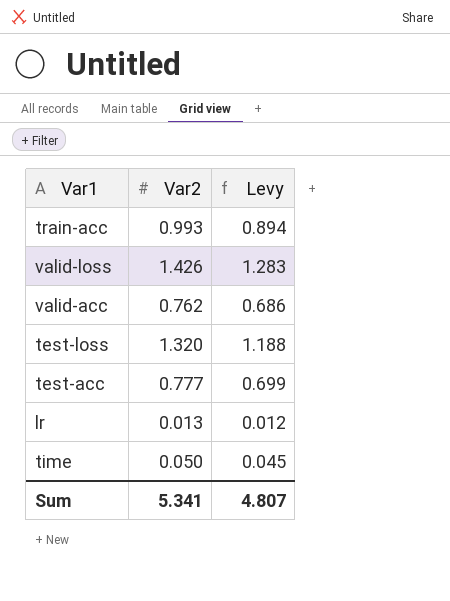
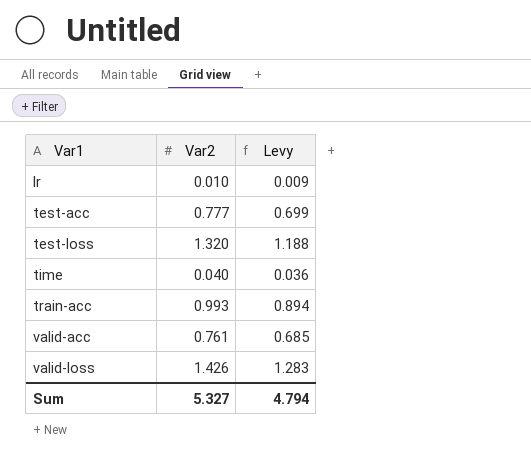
row order: none -> Var1 ascending
lr | Var2: 0.013 -> 0.010
lr | Levy: 0.012 -> 0.009
time | Var2: 0.050 -> 0.040
time | Levy: 0.045 -> 0.036
valid-acc | Var2: 0.762 -> 0.761
valid-acc | Levy: 0.686 -> 0.685
Sum | Var2: 5.341 -> 5.327
Sum | Levy: 4.807 -> 4.794

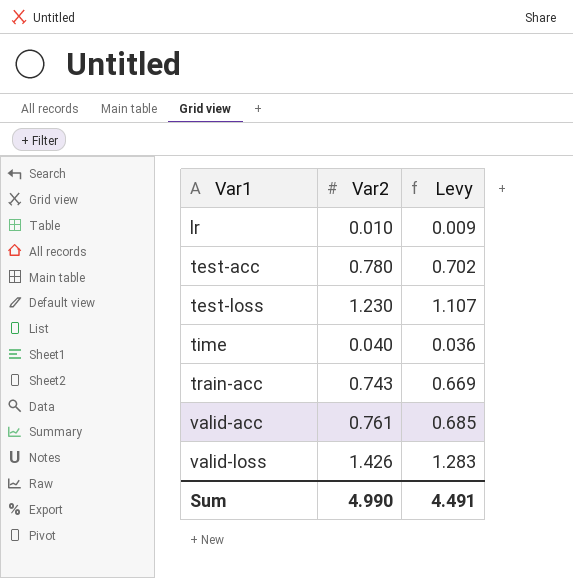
test-acc | Var2: 0.777 -> 0.780
test-acc | Levy: 0.699 -> 0.702
test-loss | Var2: 1.320 -> 1.230
test-loss | Levy: 1.188 -> 1.107
train-acc | Var2: 0.993 -> 0.743
train-acc | Levy: 0.894 -> 0.669
Sum | Var2: 5.327 -> 4.990
Sum | Levy: 4.794 -> 4.491

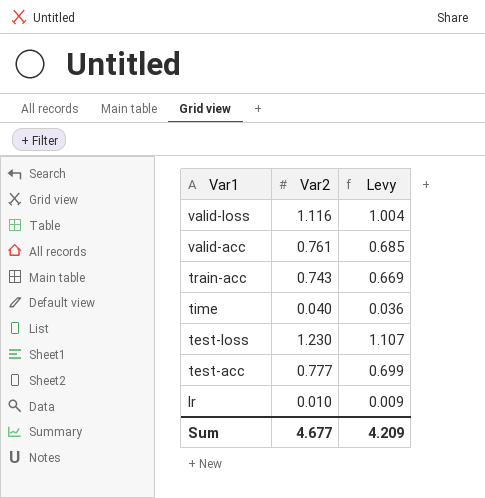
row order: Var1 ascending -> Var1 descending
valid-loss | Var2: 1.426 -> 1.116
valid-loss | Levy: 1.283 -> 1.004
test-acc | Var2: 0.780 -> 0.777
test-acc | Levy: 0.702 -> 0.699
Sum | Var2: 4.990 -> 4.677
Sum | Levy: 4.491 -> 4.209

